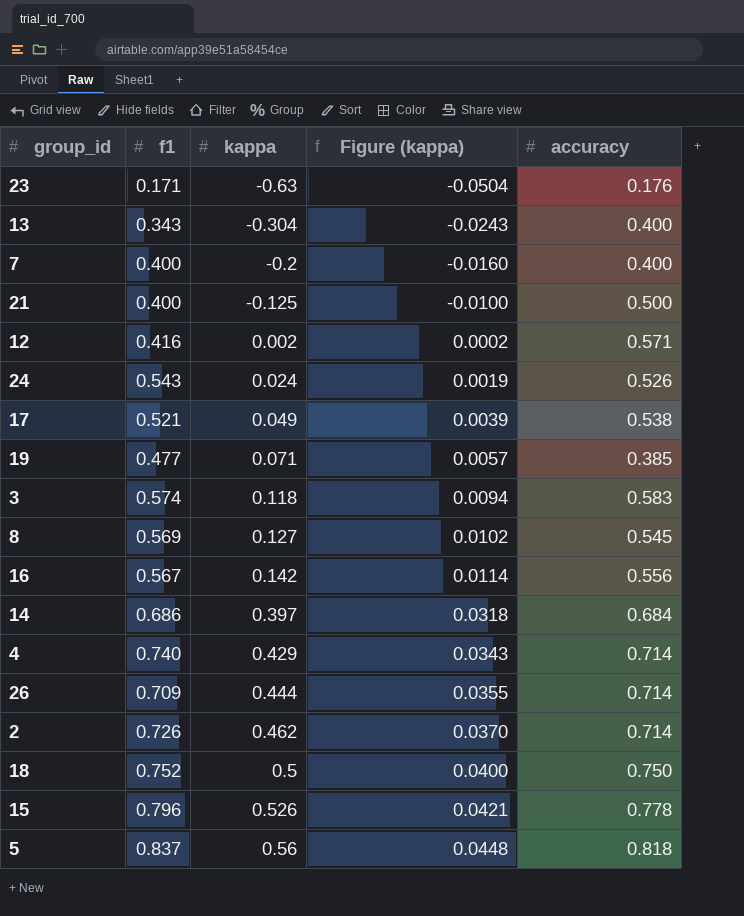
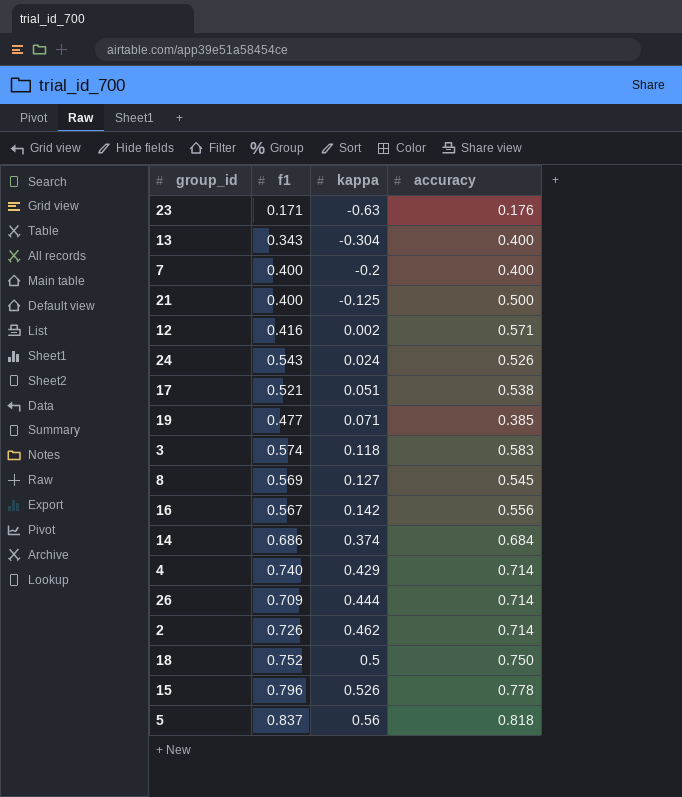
column Figure (kappa) | formula: [kappa] * 0.08 -> none
17 | kappa: 0.049 -> 0.051
14 | kappa: 0.397 -> 0.374

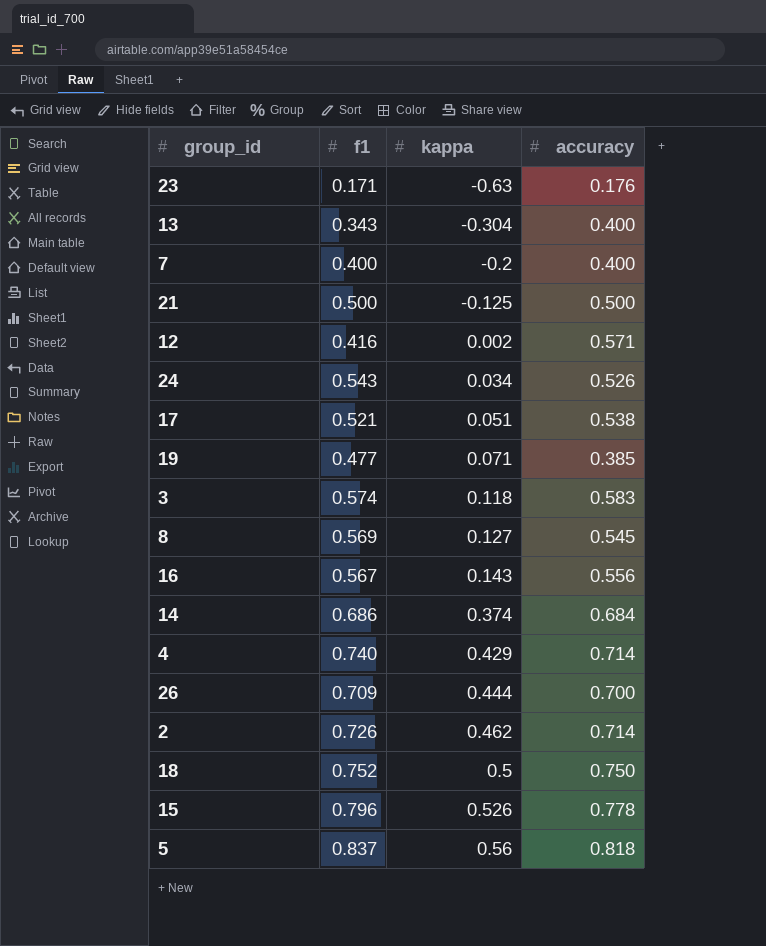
21 | f1: 0.400 -> 0.500
24 | kappa: 0.024 -> 0.034
16 | kappa: 0.142 -> 0.143
26 | accuracy: 0.714 -> 0.700

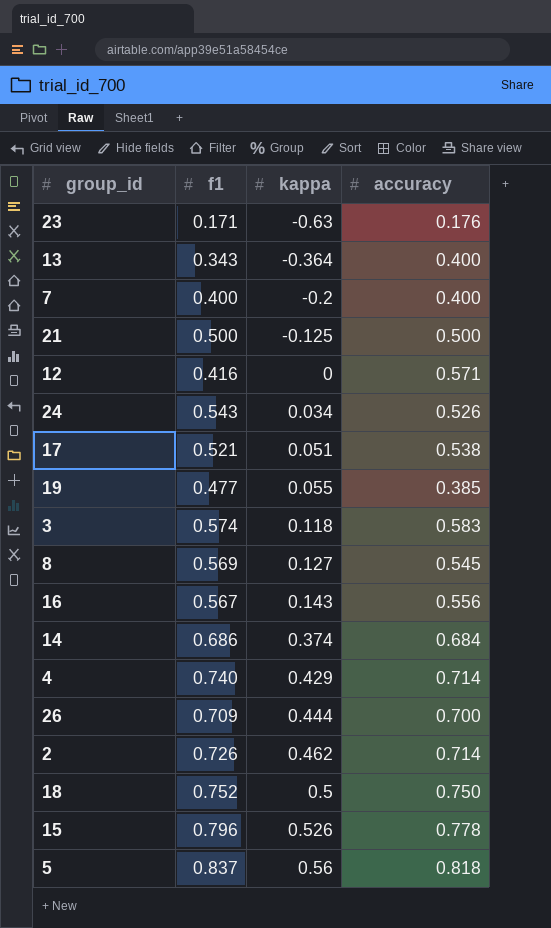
13 | kappa: -0.304 -> -0.364
12 | kappa: 0.002 -> 0
19 | kappa: 0.071 -> 0.055

